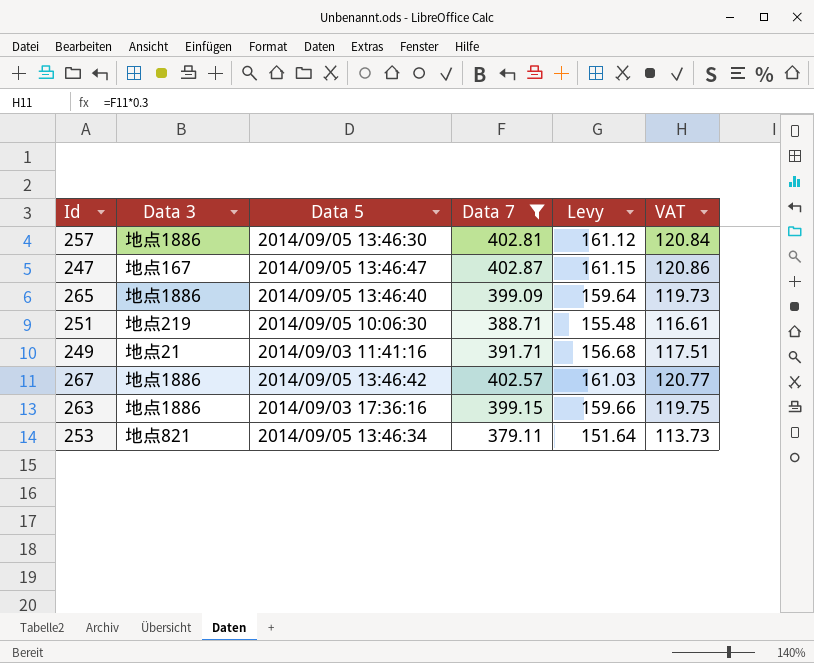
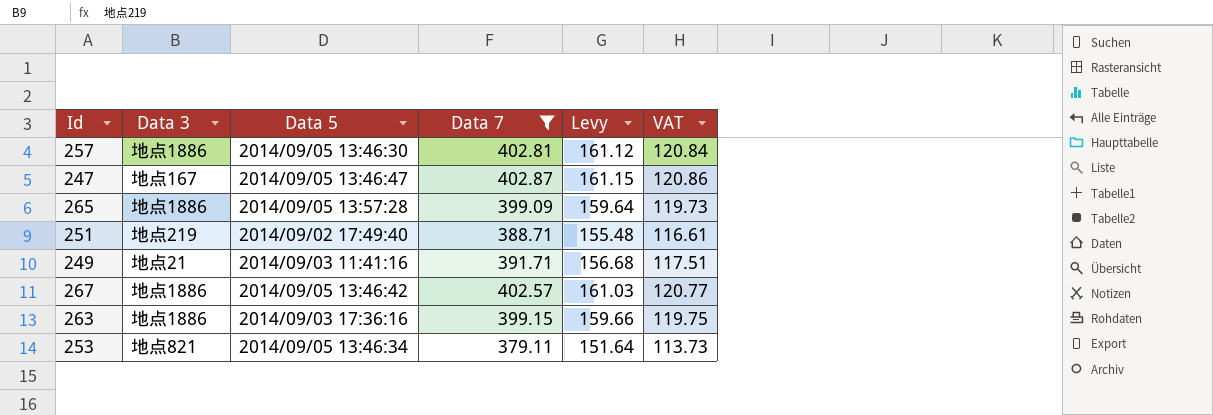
265 | Data 5: 2014/09/05 13:46:40 -> 2014/09/05 13:57:28
251 | Data 5: 2014/09/05 10:06:30 -> 2014/09/02 17:49:40

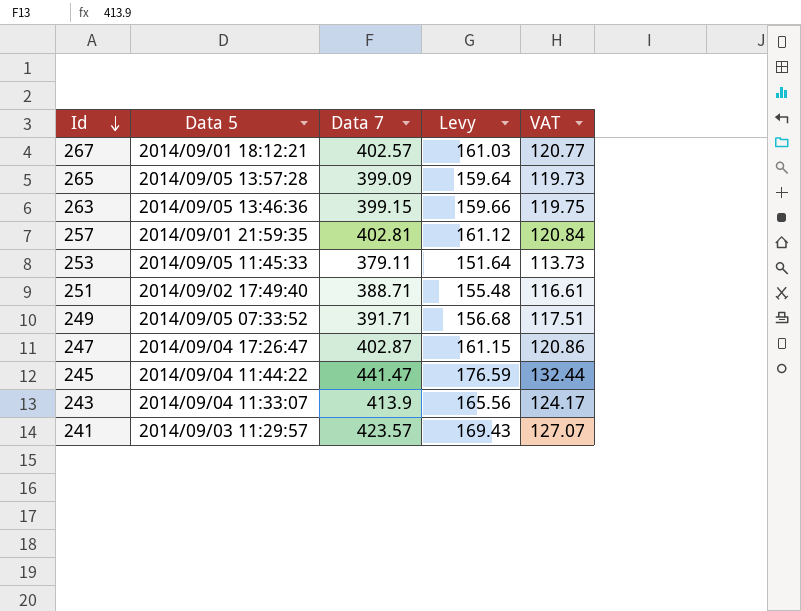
filter: Data 7 <= 402.87 -> none
row order: none -> Id descending
column Data 3 | position: 2 -> none
267 | Data 5: 2014/09/05 13:46:42 -> 2014/09/01 18:12:21
263 | Data 5: 2014/09/03 17:36:16 -> 2014/09/05 13:46:36
257 | Data 5: 2014/09/05 13:46:30 -> 2014/09/01 21:59:35
253 | Data 5: 2014/09/05 13:46:34 -> 2014/09/05 11:45:33
249 | Data 5: 2014/09/03 11:41:16 -> 2014/09/05 07:33:52
247 | Data 5: 2014/09/05 13:46:47 -> 2014/09/04 17:26:47

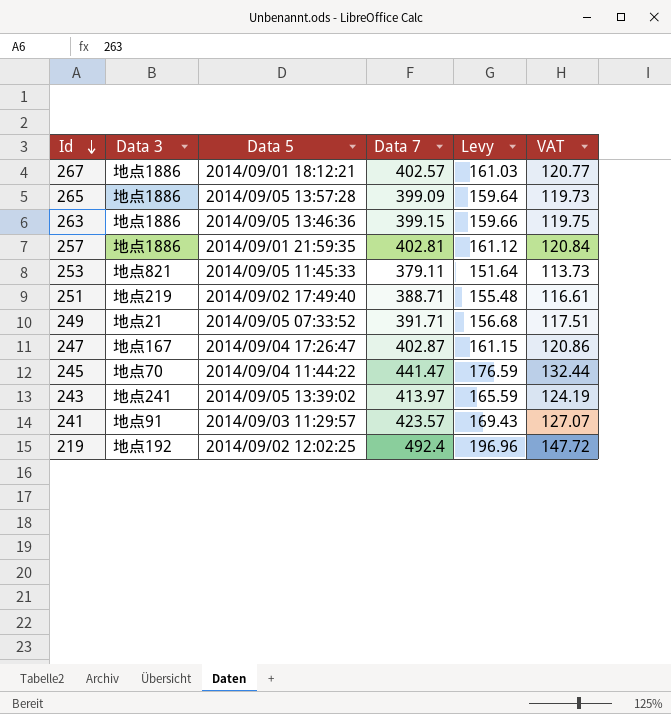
column Data 3 | position: none -> 2
243 | Data 5: 2014/09/04 11:33:07 -> 2014/09/05 13:39:02
243 | Data 7: 413.9 -> 413.97
243 | Levy: 165.56 -> 165.59
243 | VAT: 124.17 -> 124.19
row 219: none -> 地点192 | 2014/09/02 12:02:25 | 492.4 | 196.96 | 147.72

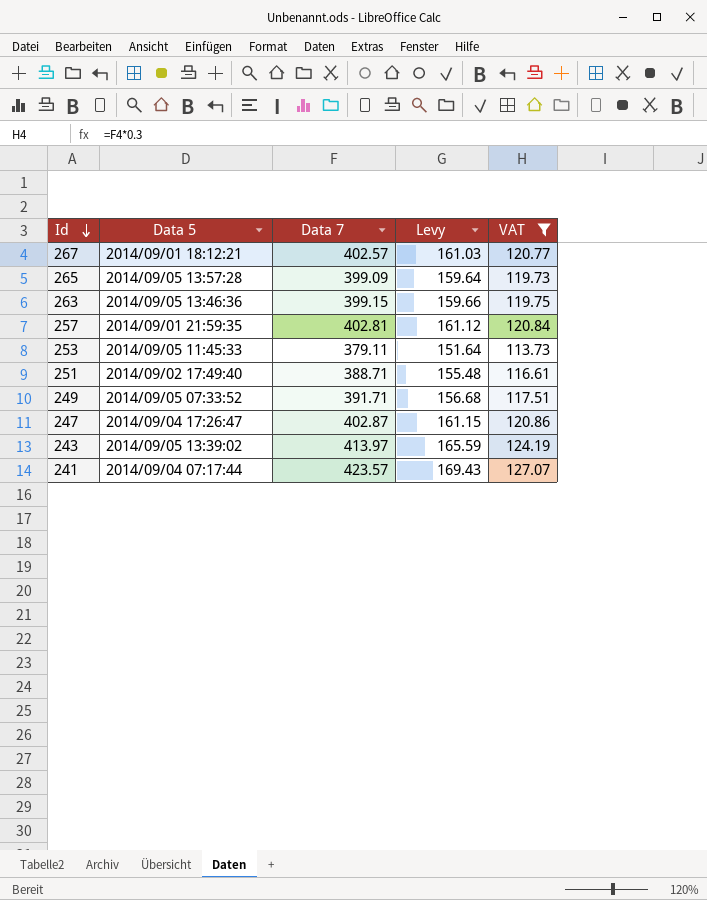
filter: none -> VAT <= 127.07
column Data 3 | position: 2 -> none
241 | Data 5: 2014/09/03 11:29:57 -> 2014/09/04 07:17:44

